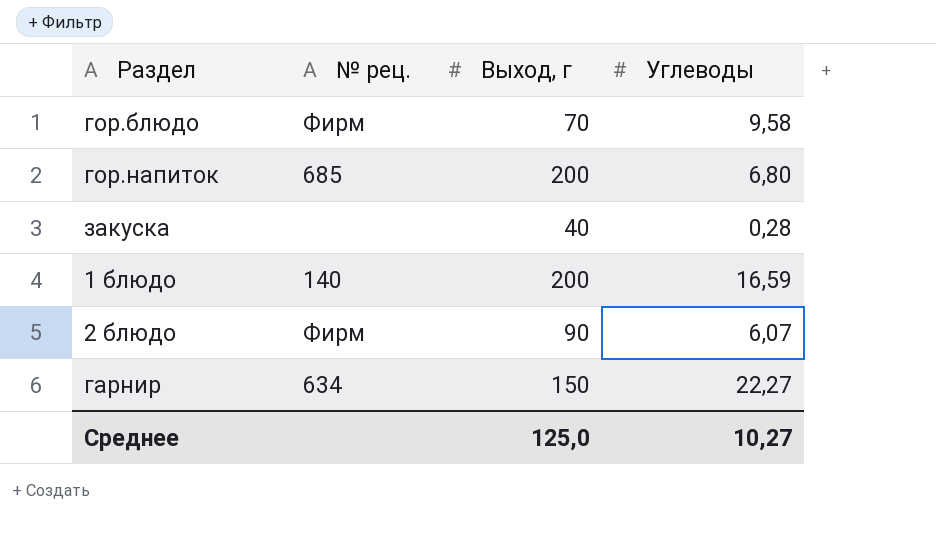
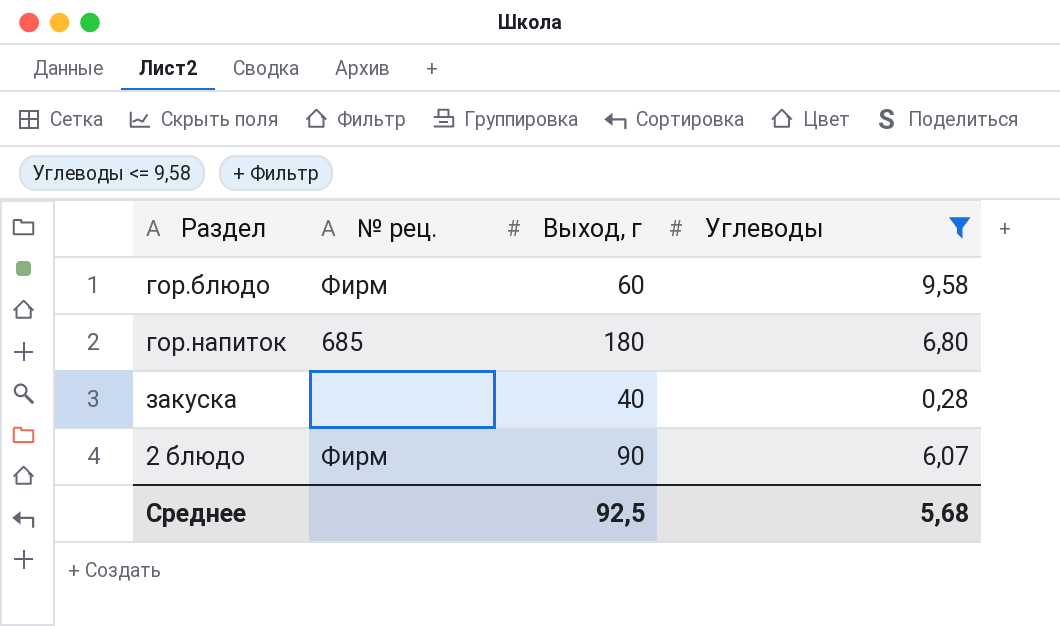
filter: none -> Углеводы <= 9,58
гор.блюдо | Выход, г: 70 -> 60
гор.напиток | Выход, г: 200 -> 180
Среднее | Выход, г: 125,0 -> 92,5
Среднее | Углеводы: 10,27 -> 5,68

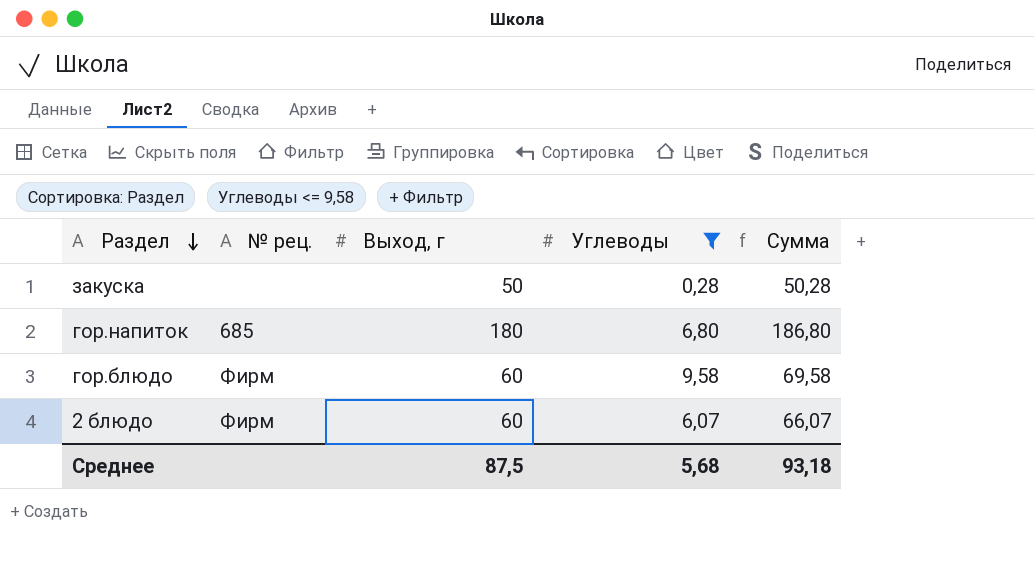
row order: none -> Раздел descending
column Сумма | formula: none -> [Выход, г] + [Углеводы]
закуска | Выход, г: 40 -> 50
2 блюдо | Выход, г: 90 -> 60
Среднее | Выход, г: 92,5 -> 87,5

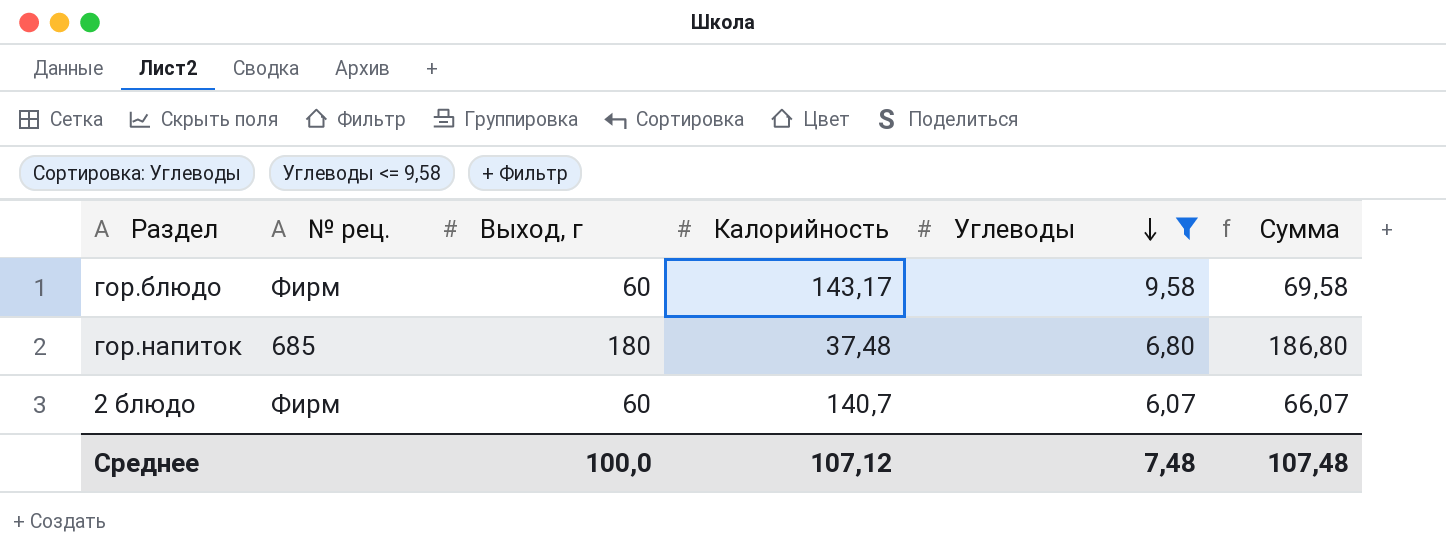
row order: Раздел descending -> Углеводы descending
column Калорийность | position: none -> 4
row закуска: none | 50 | 0,28 | 50,28 -> none
Среднее | Выход, г: 87,5 -> 100,0
Среднее | Углеводы: 5,68 -> 7,48
Среднее | Сумма: 93,18 -> 107,48

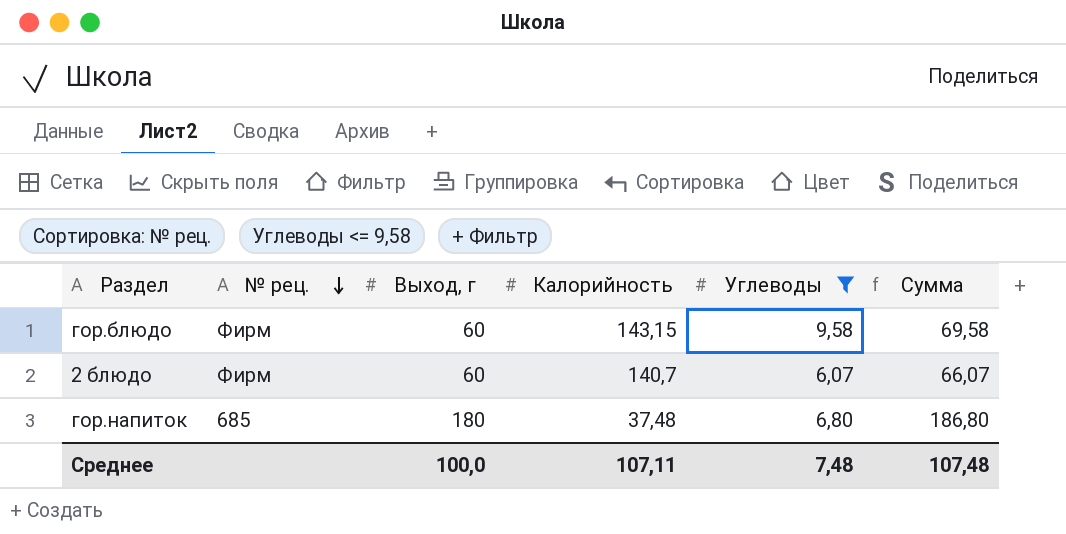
row order: Углеводы descending -> № рец. descending
гор.блюдо | Калорийность: 143,17 -> 143,15
Среднее | Калорийность: 107,12 -> 107,11

